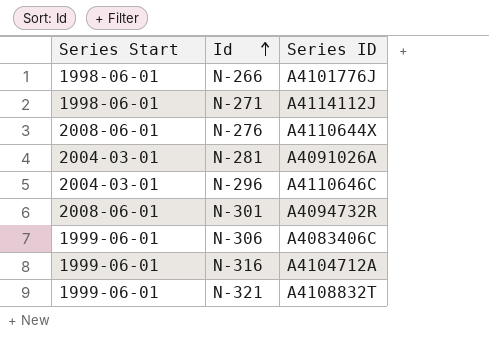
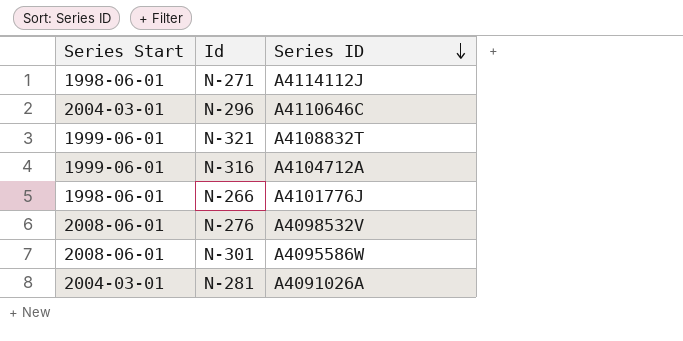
row order: Id ascending -> Series ID descending
row N-306: 1999-06-01 | A4083406C -> none
N-276 | Series ID: A4110644X -> A4098532V
N-301 | Series ID: A4094732R -> A4095586W

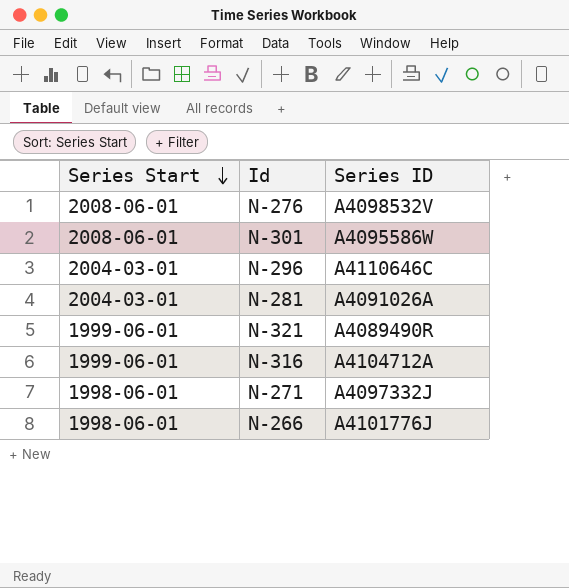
row order: Series ID descending -> Series Start descending
N-321 | Series ID: A4108832T -> A4089490R
N-271 | Series ID: A4114112J -> A4097332J

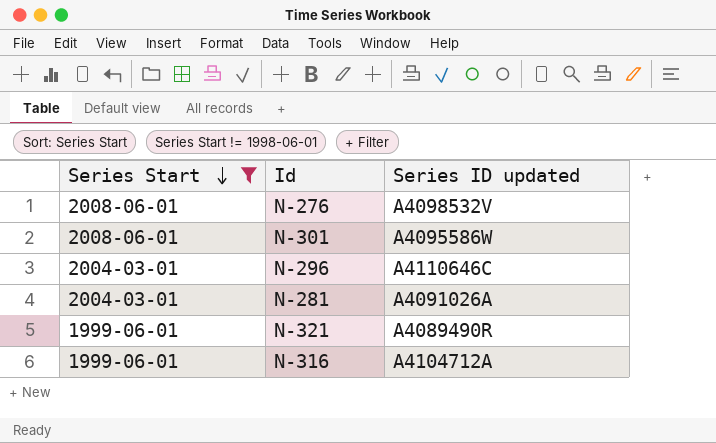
filter: none -> Series Start != 1998-06-01
column name: Series ID -> Series ID updated

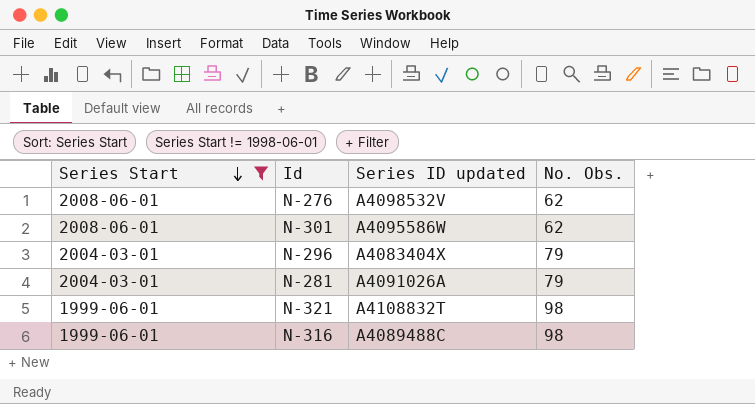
column No. Obs. | position: none -> 4
N-296 | Series ID updated: A4110646C -> A4083404X
N-321 | Series ID updated: A4089490R -> A4108832T
N-316 | Series ID updated: A4104712A -> A4089488C

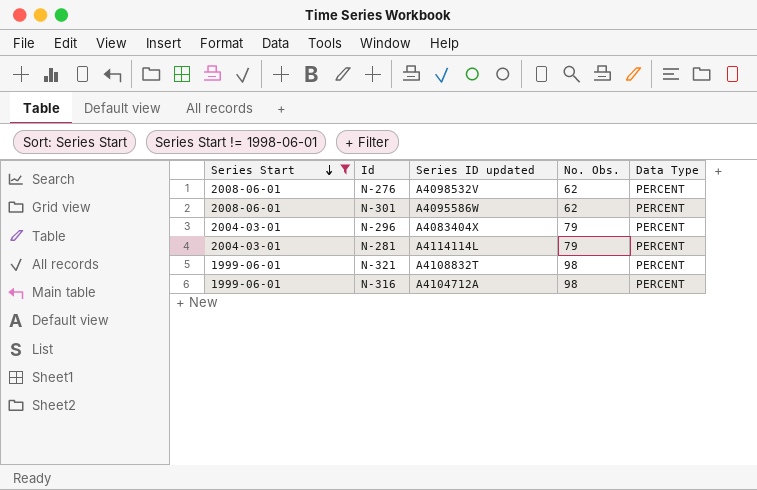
column Data Type | position: none -> 5
N-281 | Series ID updated: A4091026A -> A4114114L
N-316 | Series ID updated: A4089488C -> A4104712A

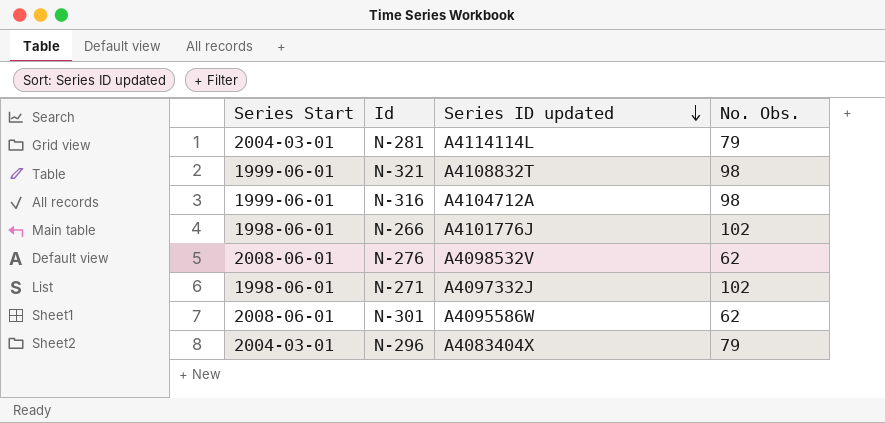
filter: Series Start != 1998-06-01 -> none
row order: Series Start descending -> Series ID updated descending
column Data Type | position: 5 -> none

